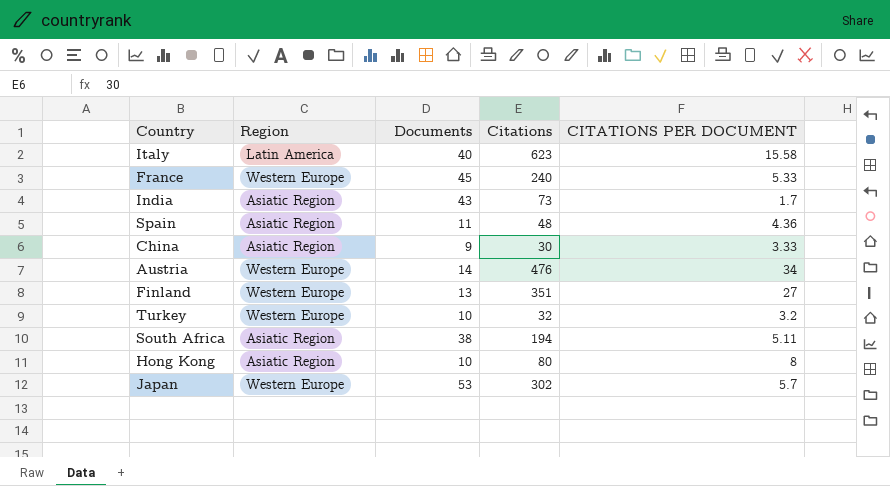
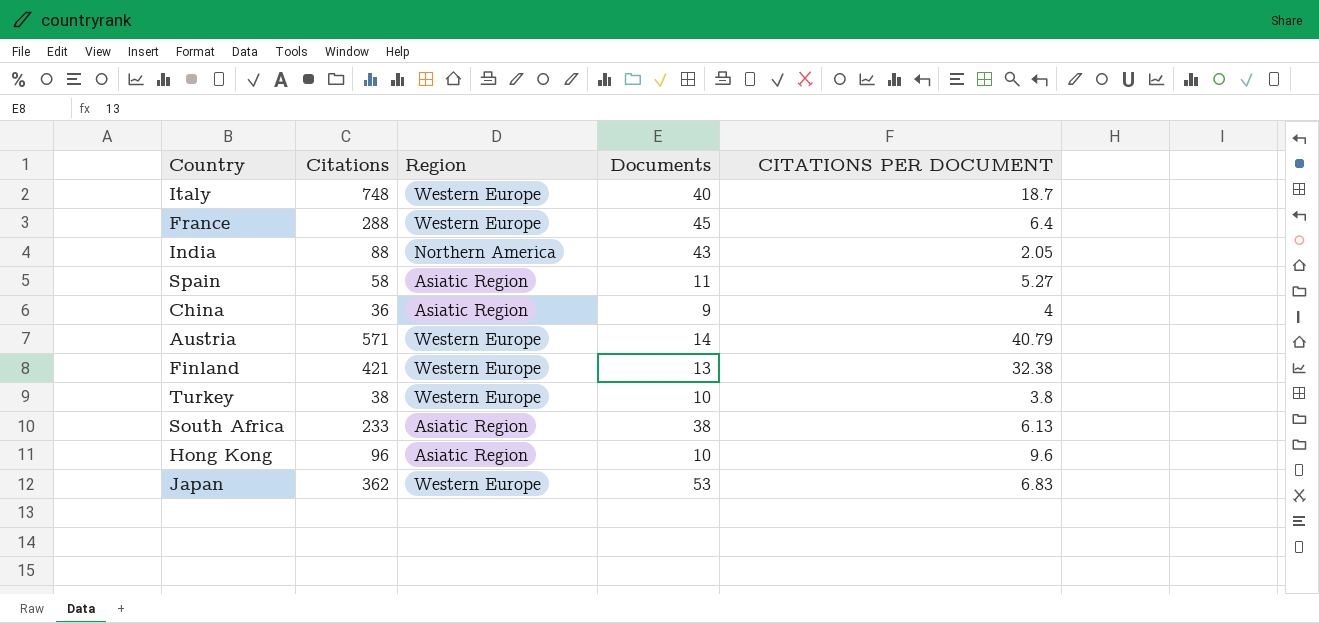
column Citations | position: 4 -> 2
Italy | Citations: 623 -> 748
Italy | Region: Latin America -> Western Europe
Italy | CITATIONS PER DOCUMENT: 15.58 -> 18.7
France | Citations: 240 -> 288
France | CITATIONS PER DOCUMENT: 5.33 -> 6.4
India | Citations: 73 -> 88
India | Region: Asiatic Region -> Northern America
India | CITATIONS PER DOCUMENT: 1.7 -> 2.05
Spain | Citations: 48 -> 58
Spain | CITATIONS PER DOCUMENT: 4.36 -> 5.27
China | Citations: 30 -> 36
China | CITATIONS PER DOCUMENT: 3.33 -> 4
Austria | Citations: 476 -> 571
Austria | CITATIONS PER DOCUMENT: 34 -> 40.79
Finland | Citations: 351 -> 421
Finland | CITATIONS PER DOCUMENT: 27 -> 32.38
Turkey | Citations: 32 -> 38
Turkey | CITATIONS PER DOCUMENT: 3.2 -> 3.8
South Africa | Citations: 194 -> 233
South Africa | CITATIONS PER DOCUMENT: 5.11 -> 6.13
Hong Kong | Citations: 80 -> 96
Hong Kong | CITATIONS PER DOCUMENT: 8 -> 9.6
Japan | Citations: 302 -> 362
Japan | CITATIONS PER DOCUMENT: 5.7 -> 6.83

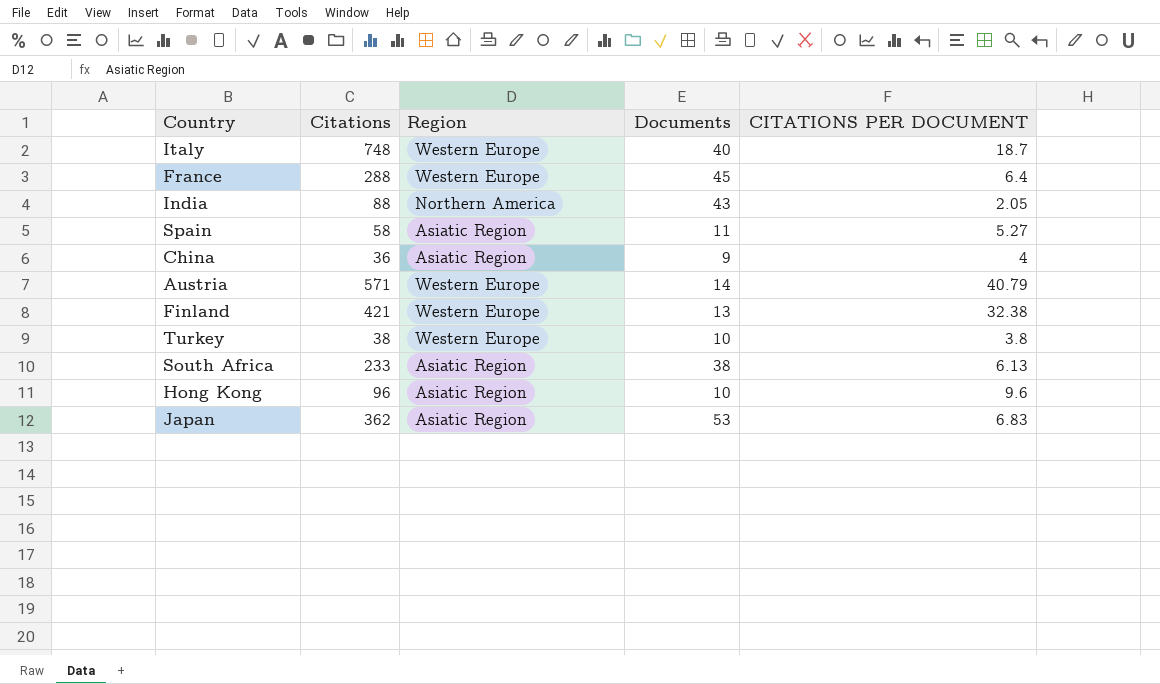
Japan | Region: Western Europe -> Asiatic Region

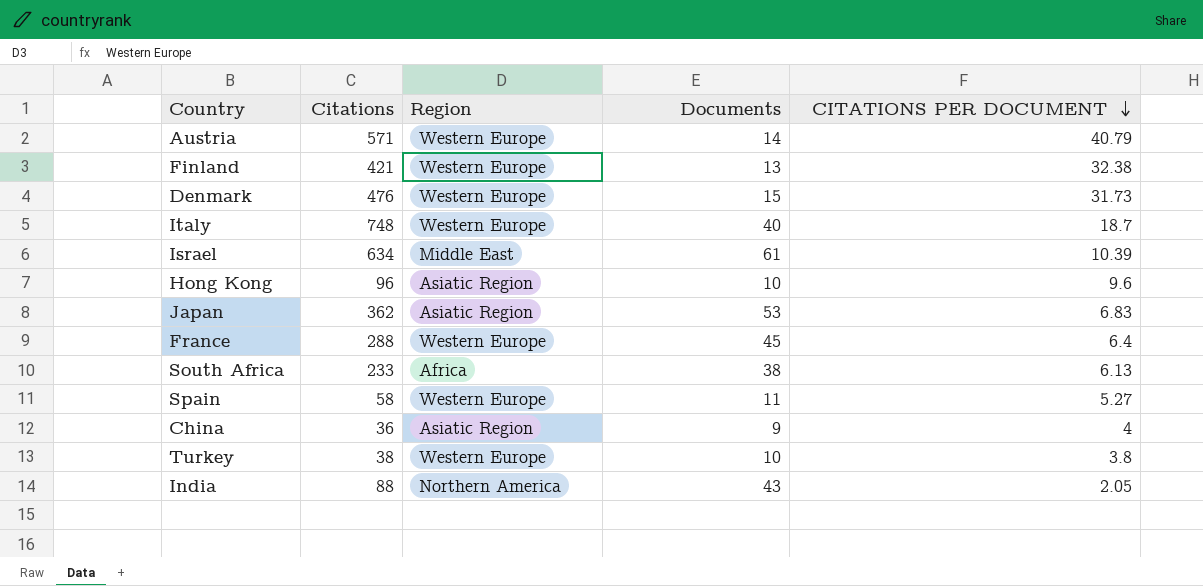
row order: none -> CITATIONS PER DOCUMENT descending
row Denmark: none -> 476 | Western Europe | 15 | 31.73
row Israel: none -> 634 | Middle East | 61 | 10.39
South Africa | Region: Asiatic Region -> Africa
Spain | Region: Asiatic Region -> Western Europe

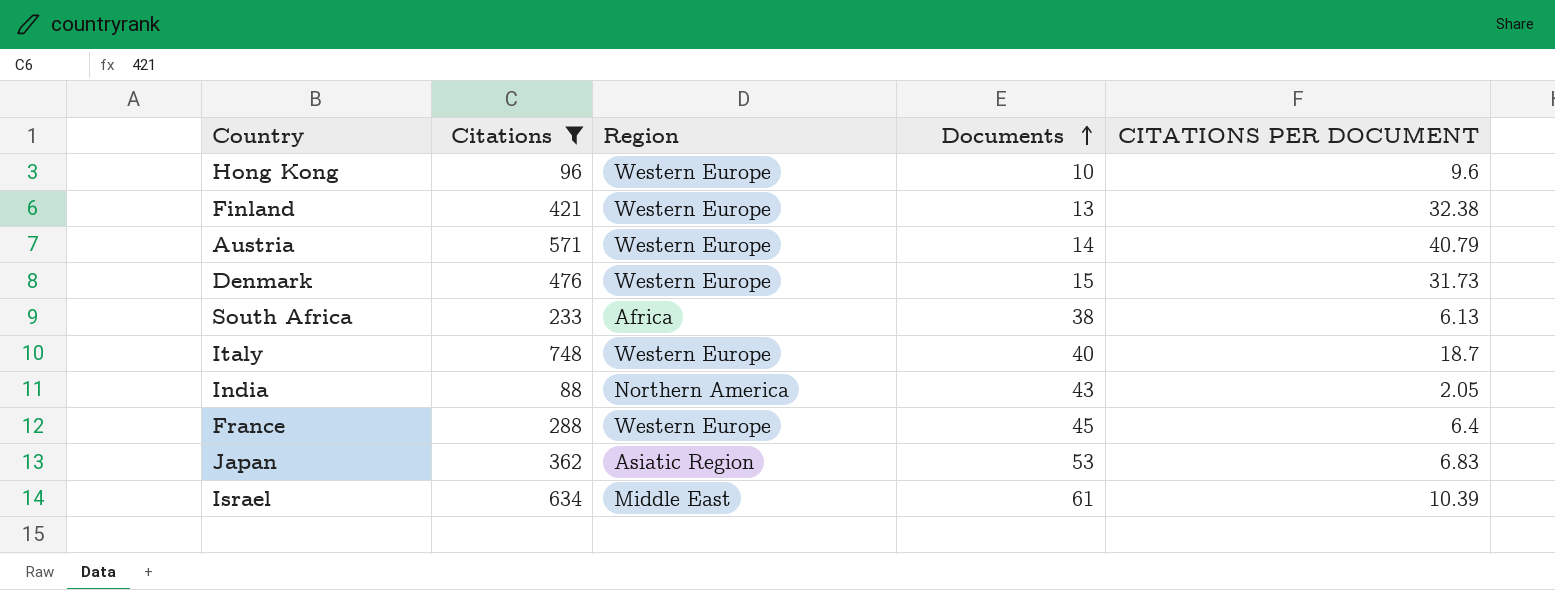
filter: none -> Citations >= 88
row order: CITATIONS PER DOCUMENT descending -> Documents ascending
Hong Kong | Region: Asiatic Region -> Western Europe

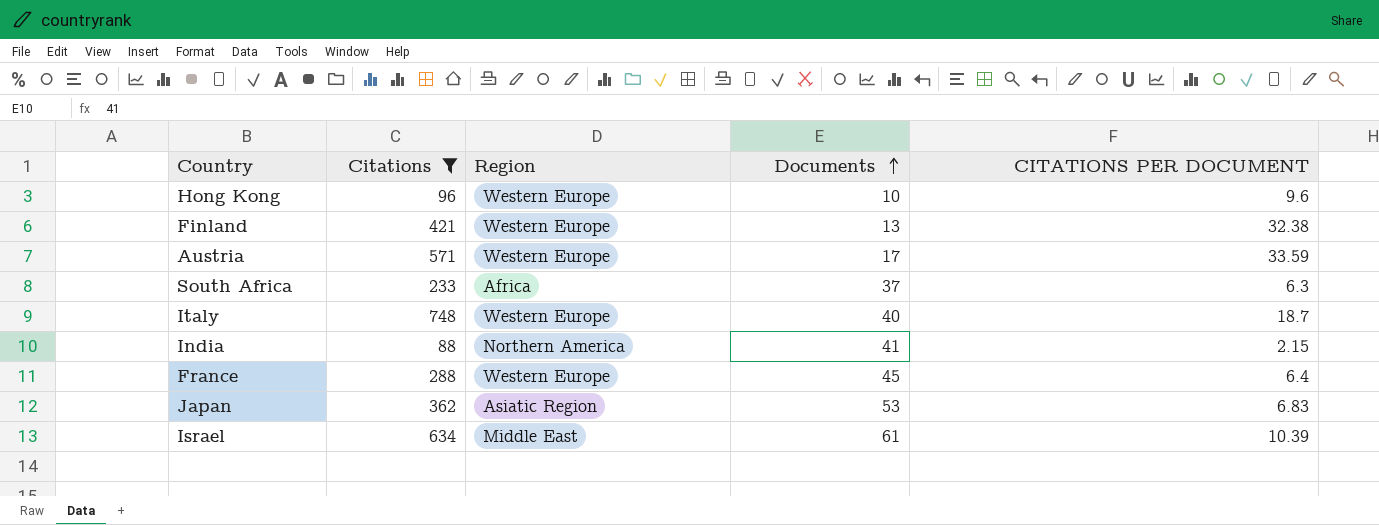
row Denmark: 476 | Western Europe | 15 | 31.73 -> none
Austria | Documents: 14 -> 17
Austria | CITATIONS PER DOCUMENT: 40.79 -> 33.59
South Africa | Documents: 38 -> 37
South Africa | CITATIONS PER DOCUMENT: 6.13 -> 6.3
India | Documents: 43 -> 41
India | CITATIONS PER DOCUMENT: 2.05 -> 2.15

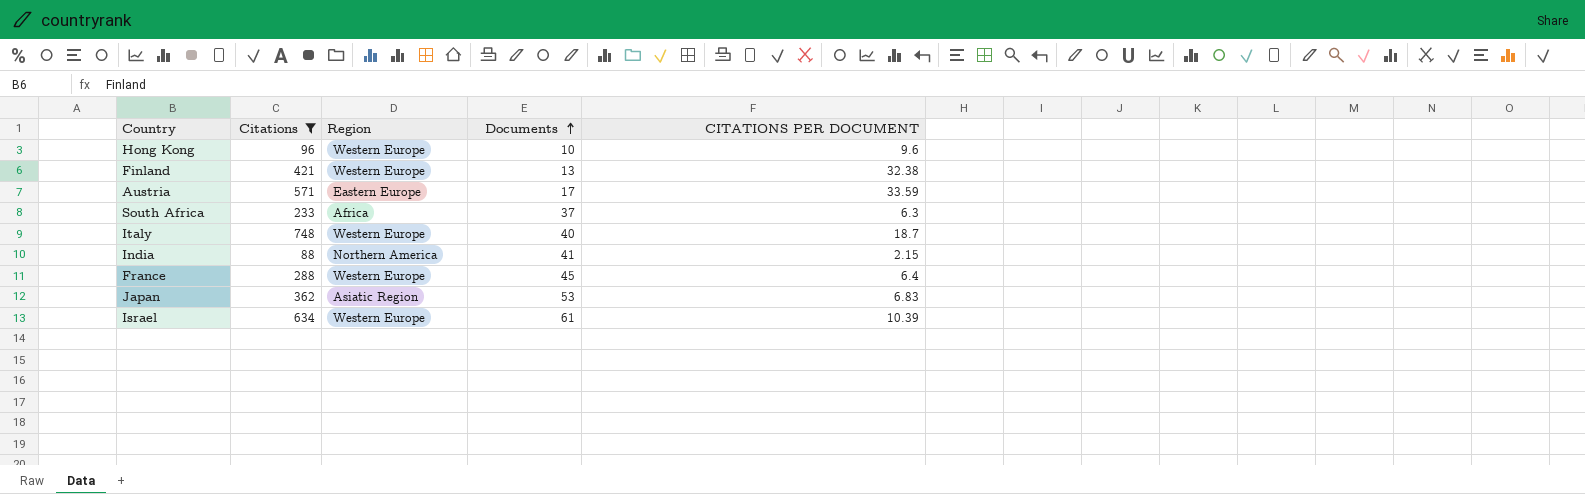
Austria | Region: Western Europe -> Eastern Europe
Israel | Region: Middle East -> Western Europe

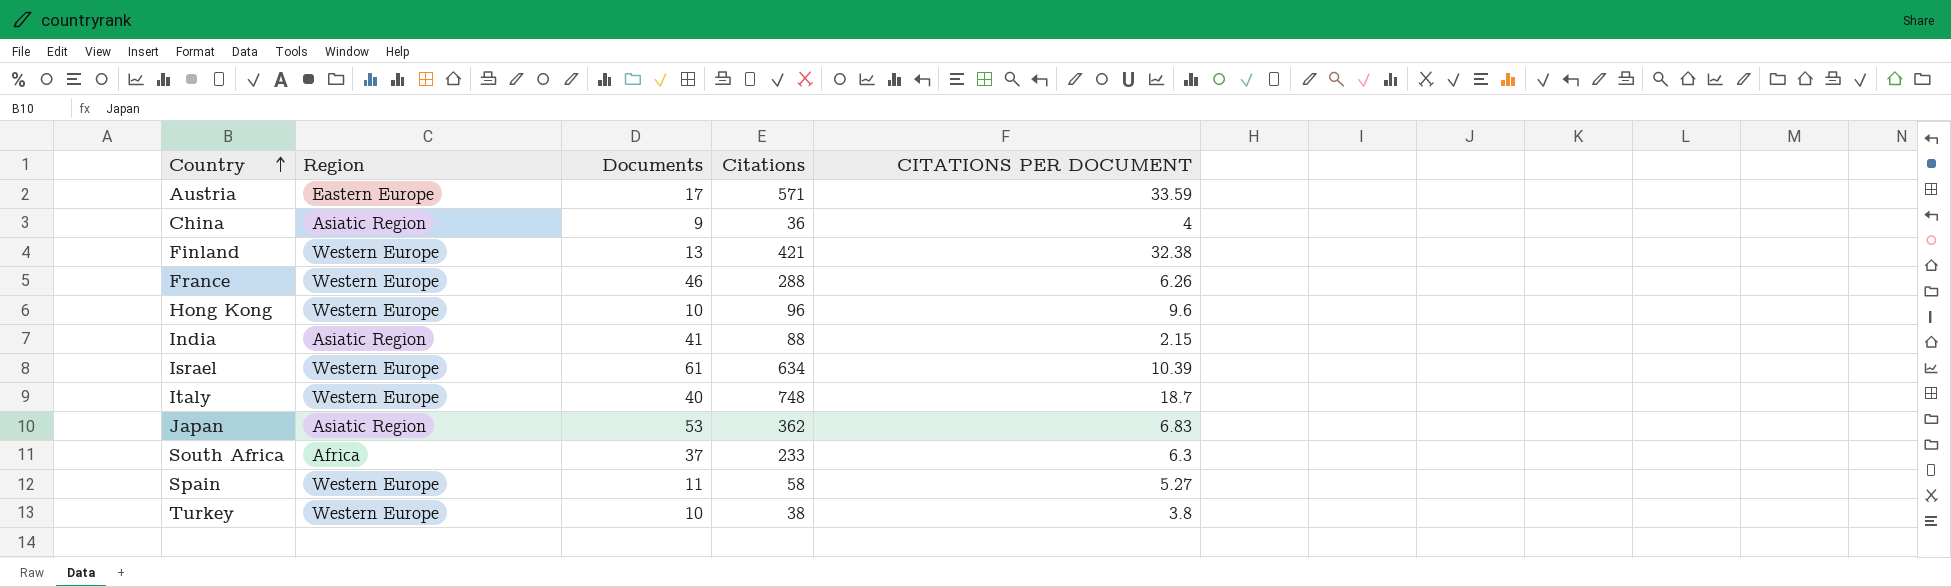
filter: Citations >= 88 -> none
row order: Documents ascending -> Country ascending
column Citations | position: 2 -> 4
France | Documents: 45 -> 46
France | CITATIONS PER DOCUMENT: 6.4 -> 6.26
India | Region: Northern America -> Asiatic Region

